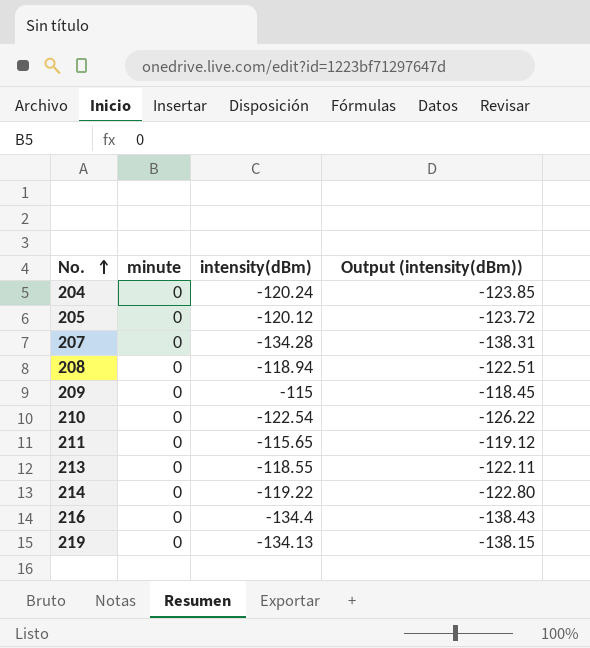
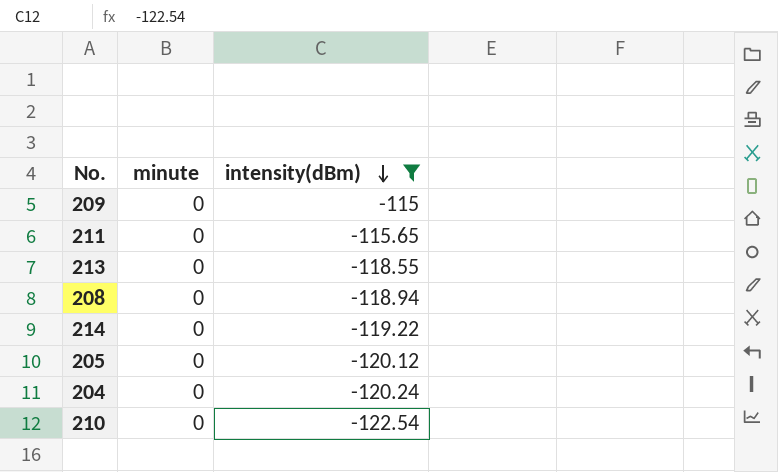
filter: none -> intensity(dBm) >= -122.54
row order: No. ascending -> intensity(dBm) descending
column Output (intensity(dBm)) | formula: [intensity(dBm)] * 1.03 -> none

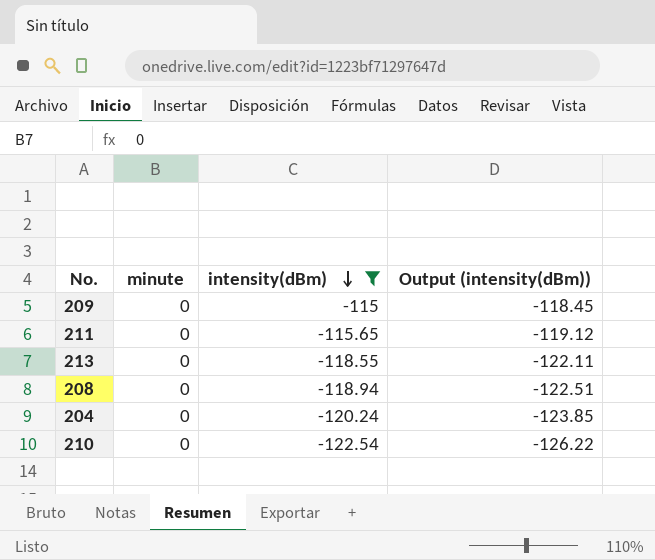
column Output (intensity(dBm)) | formula: none -> [intensity(dBm)] * 1.03
row 214: 0 | -119.22 -> none
row 205: 0 | -120.12 -> none

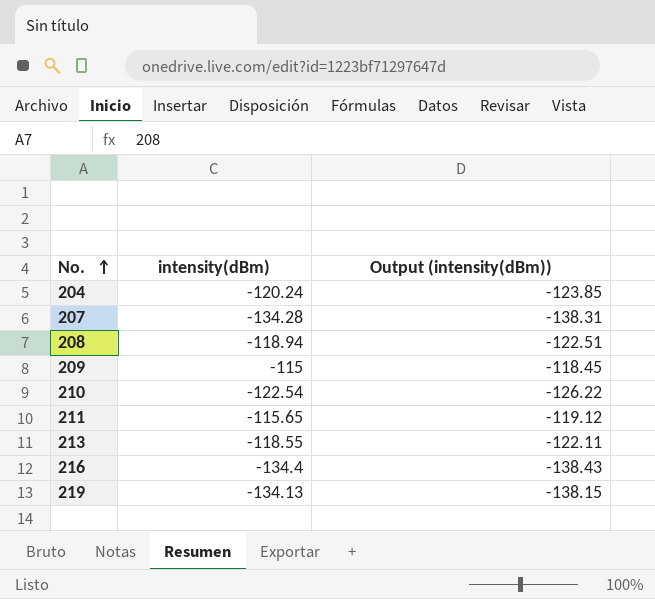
filter: intensity(dBm) >= -122.54 -> none
row order: intensity(dBm) descending -> No. ascending
column minute | position: 2 -> none

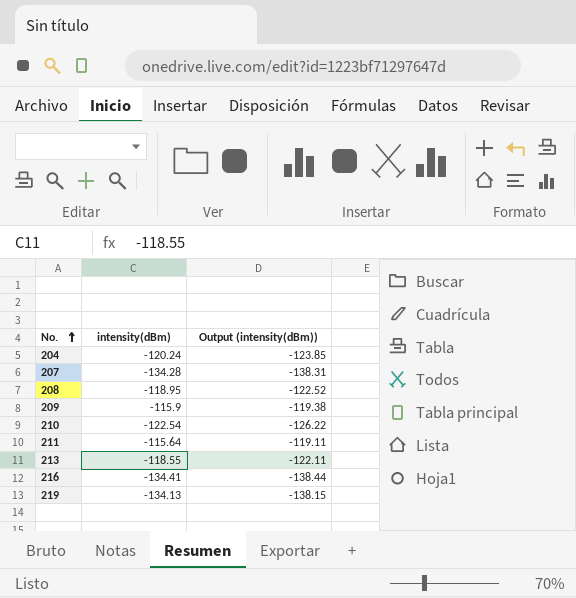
208 | intensity(dBm): -118.94 -> -118.95
208 | Output (intensity(dBm)): -122.51 -> -122.52
209 | intensity(dBm): -115 -> -115.9
209 | Output (intensity(dBm)): -118.45 -> -119.38
211 | intensity(dBm): -115.65 -> -115.64
211 | Output (intensity(dBm)): -119.12 -> -119.11
216 | intensity(dBm): -134.4 -> -134.41
216 | Output (intensity(dBm)): -138.43 -> -138.44

